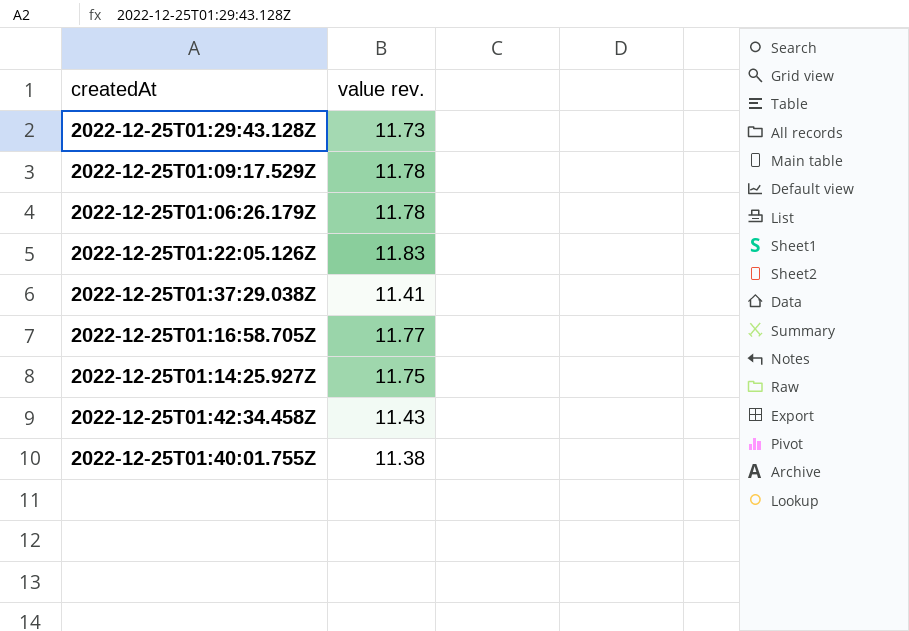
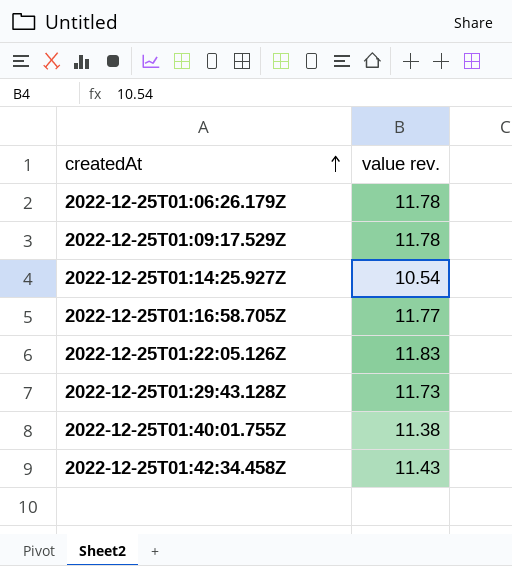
row order: none -> createdAt ascending
row 2022-12-25T01:37:29.038Z: 11.41 -> none
2022-12-25T01:14:25.927Z | value rev.: 11.75 -> 10.54

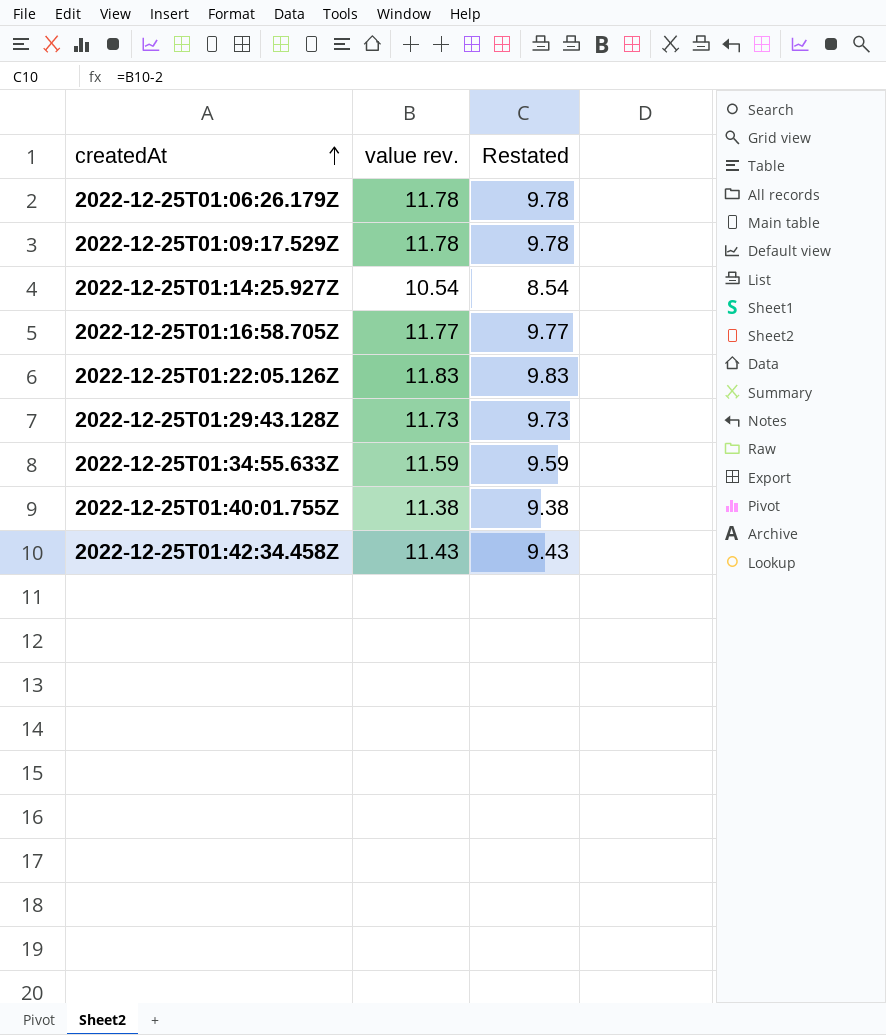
column Restated | formula: none -> [value rev.] - 2
row 2022-12-25T01:34:55.633Z: none -> 11.59 | 9.59

